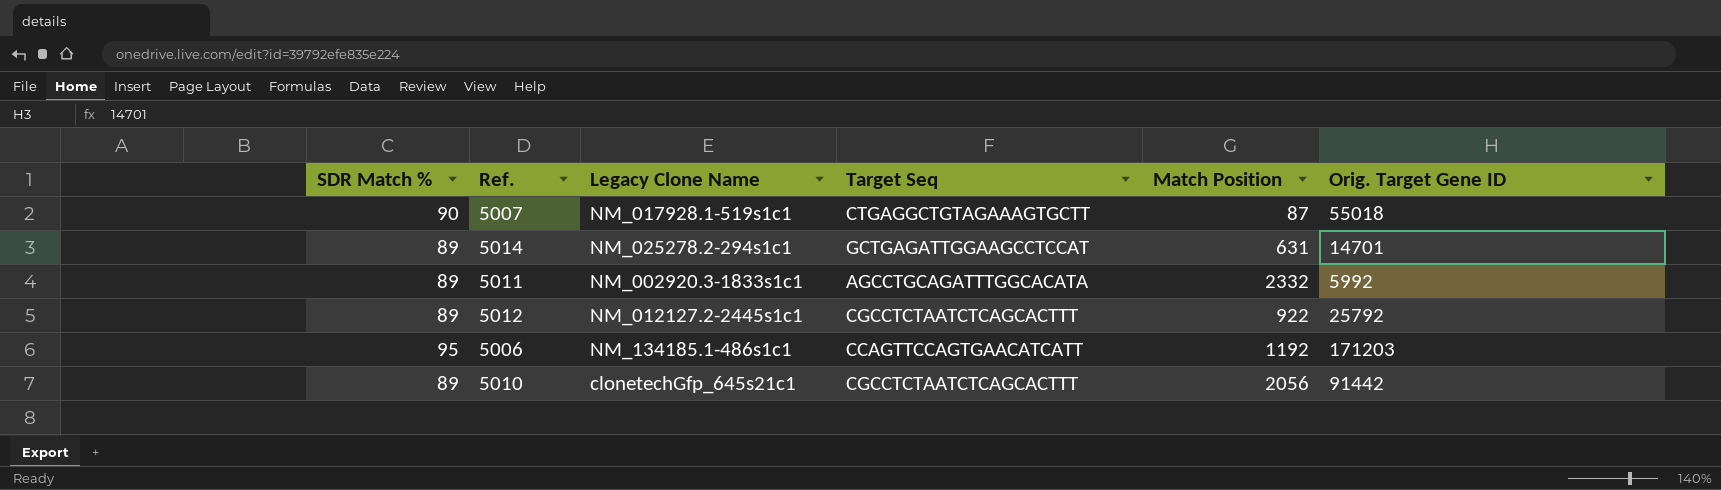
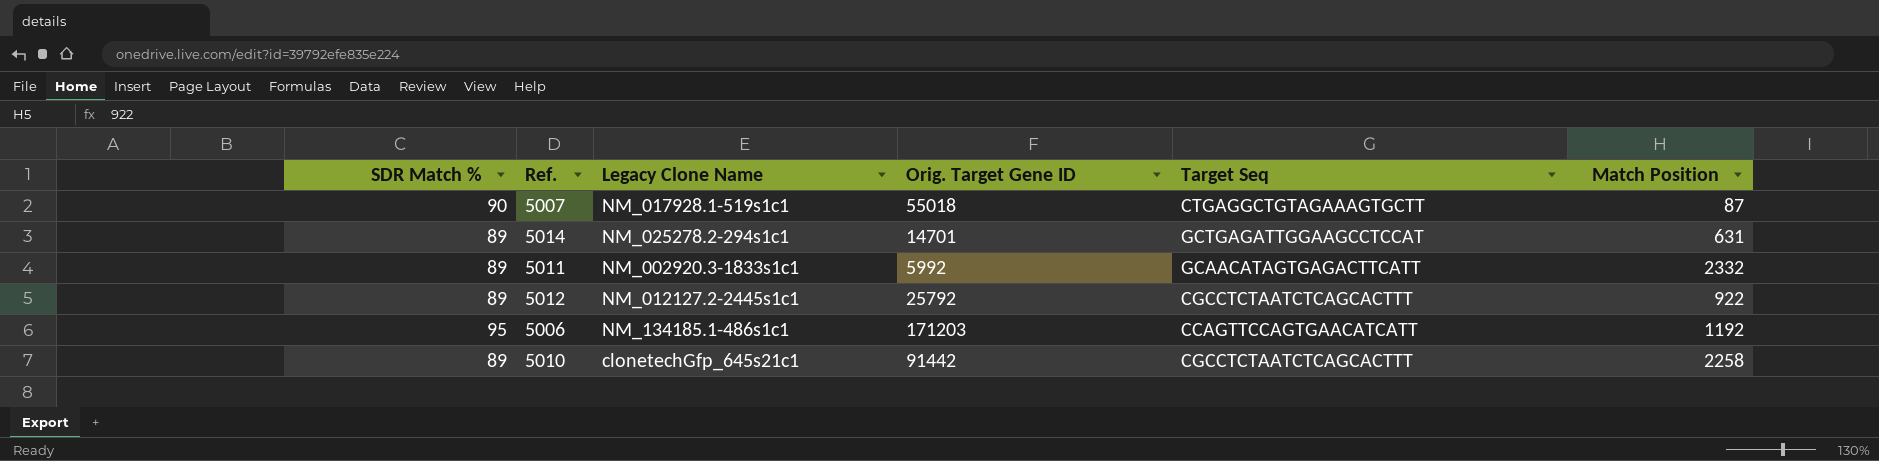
column Orig. Target Gene ID | position: 6 -> 4
5011 | Target Seq: AGCCTGCAGATTTGGCACATA -> GCAACATAGTGAGACTTCATT
5010 | Match Position: 2056 -> 2258

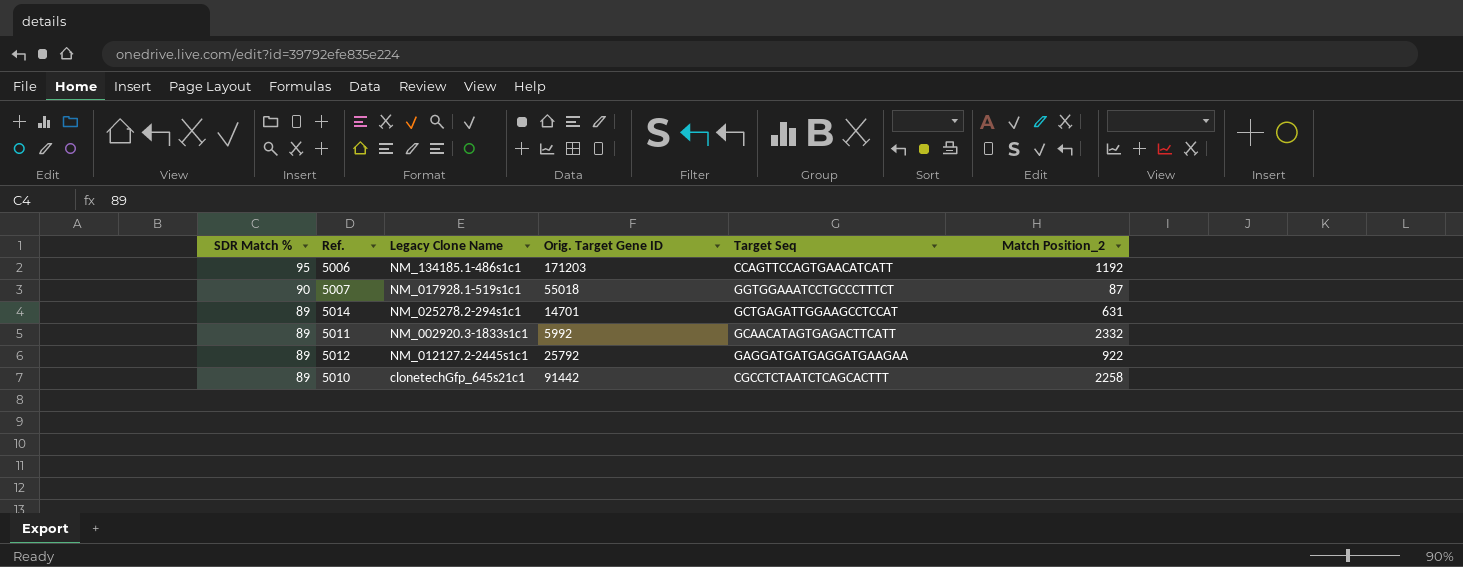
row order: none -> SDR Match % descending
column name: Match Position -> Match Position_2
5007 | Target Seq: CTGAGGCTGTAGAAAGTGCTT -> GGTGGAAATCCTGCCCTTTCT
5012 | Target Seq: CGCCTCTAATCTCAGCACTTT -> GAGGATGATGAGGATGAAGAA

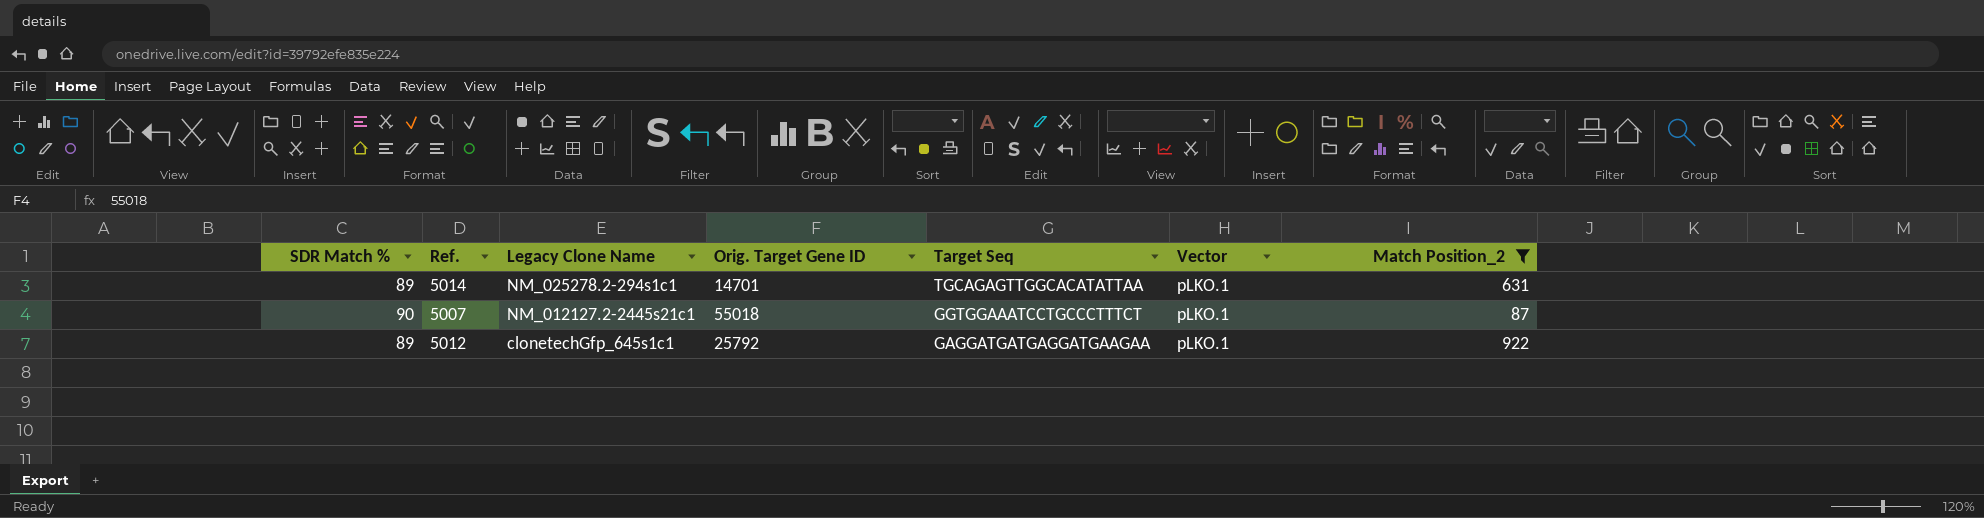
filter: none -> Match Position_2 <= 922
row order: SDR Match % descending -> Legacy Clone Name descending
column Vector | position: none -> 6
5014 | Target Seq: GCTGAGATTGGAAGCCTCCAT -> TGCAGAGTTGGCACATATTAA
5007 | Legacy Clone Name: NM_017928.1-519s1c1 -> NM_012127.2-2445s21c1
5012 | Legacy Clone Name: NM_012127.2-2445s1c1 -> clonetechGfp_645s1c1

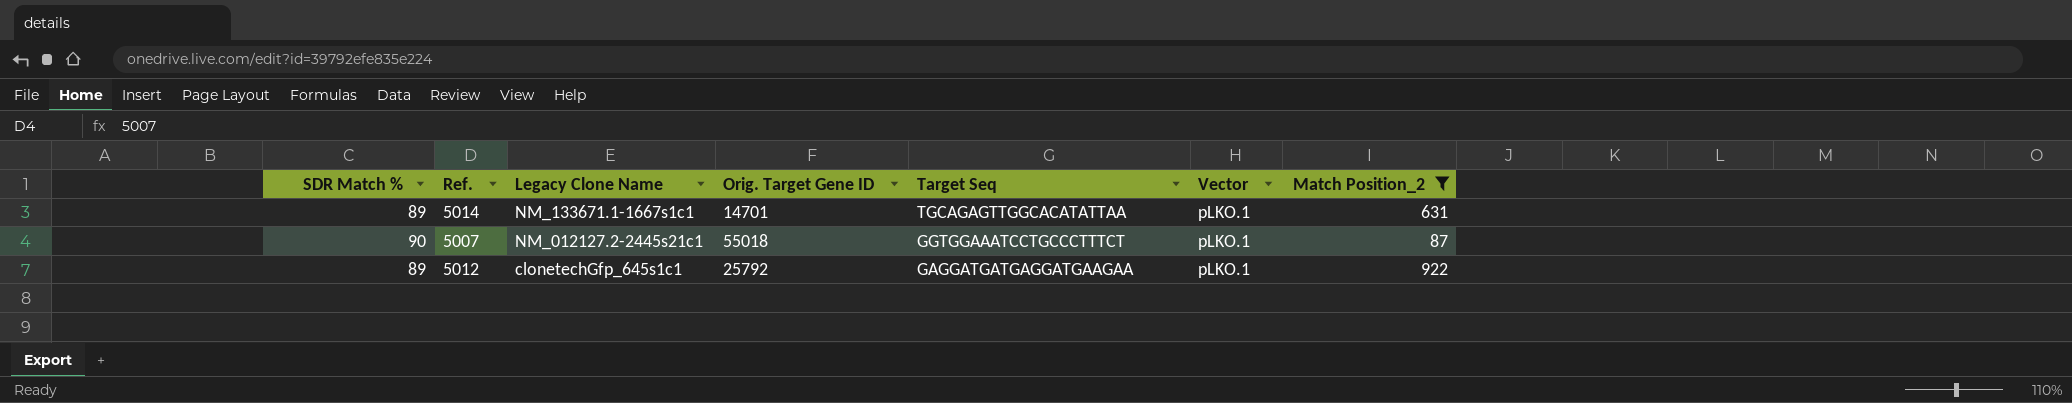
5014 | Legacy Clone Name: NM_025278.2-294s1c1 -> NM_133671.1-1667s1c1

